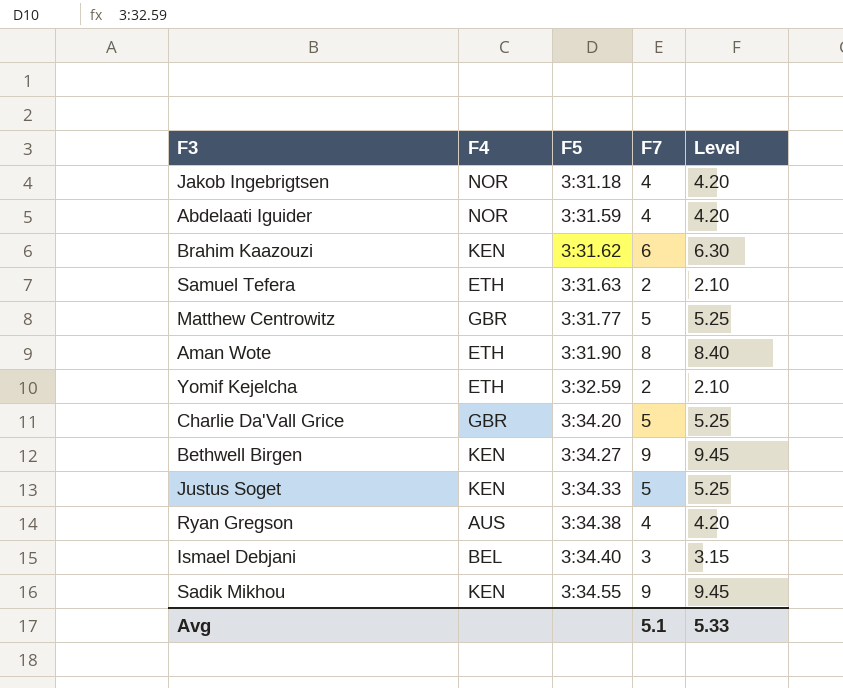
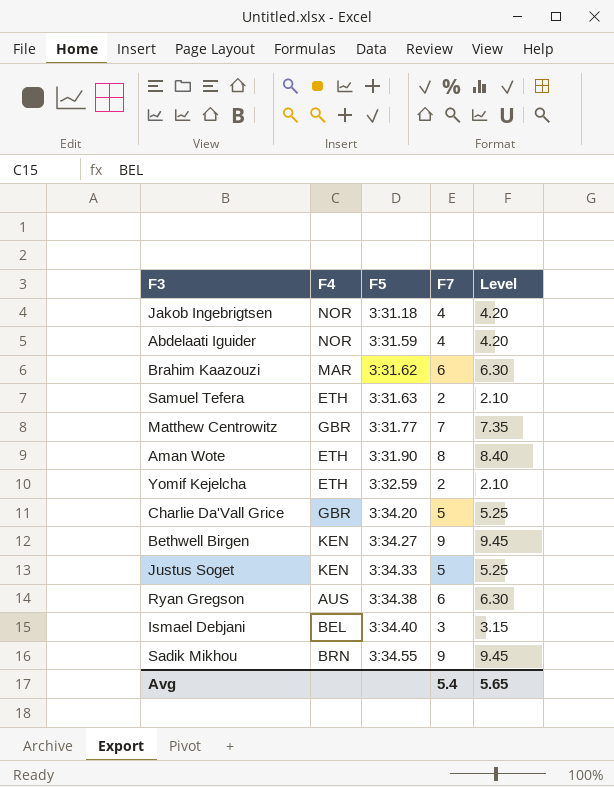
Brahim Kaazouzi | F4: KEN -> MAR
Matthew Centrowitz | F7: 5 -> 7
Matthew Centrowitz | Level: 5.25 -> 7.35
Ryan Gregson | F7: 4 -> 6
Ryan Gregson | Level: 4.20 -> 6.30
Sadik Mikhou | F4: KEN -> BRN
Avg | F7: 5.1 -> 5.4
Avg | Level: 5.33 -> 5.65

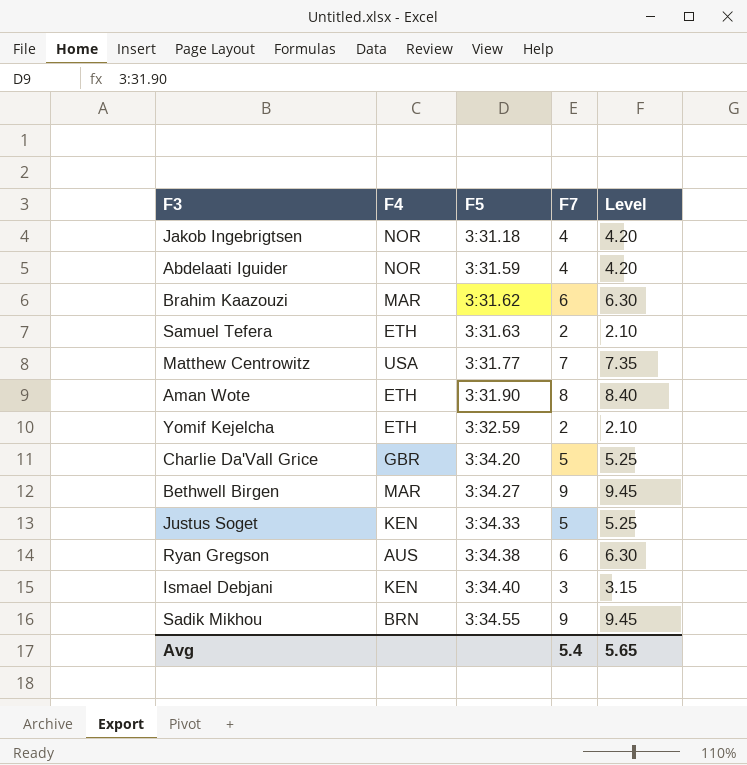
Matthew Centrowitz | F4: GBR -> USA
Bethwell Birgen | F4: KEN -> MAR
Ismael Debjani | F4: BEL -> KEN

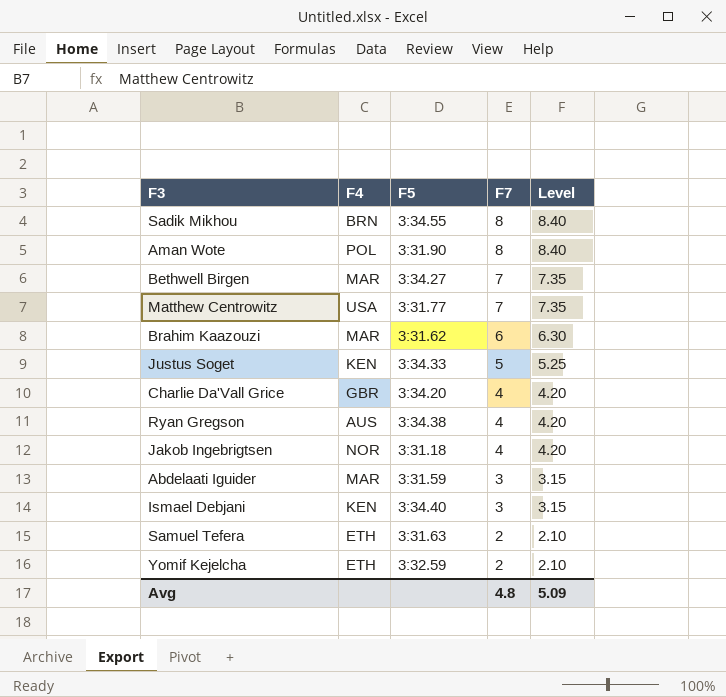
row order: F5 ascending -> F7 descending
Sadik Mikhou | F7: 9 -> 8
Sadik Mikhou | Level: 9.45 -> 8.40
Aman Wote | F4: ETH -> POL
Bethwell Birgen | F7: 9 -> 7
Bethwell Birgen | Level: 9.45 -> 7.35
Charlie Da'Vall Grice | F7: 5 -> 4
Charlie Da'Vall Grice | Level: 5.25 -> 4.20
Ryan Gregson | F7: 6 -> 4
Ryan Gregson | Level: 6.30 -> 4.20
Abdelaati Iguider | F4: NOR -> MAR
Abdelaati Iguider | F7: 4 -> 3
Abdelaati Iguider | Level: 4.20 -> 3.15
Avg | F7: 5.4 -> 4.8
Avg | Level: 5.65 -> 5.09

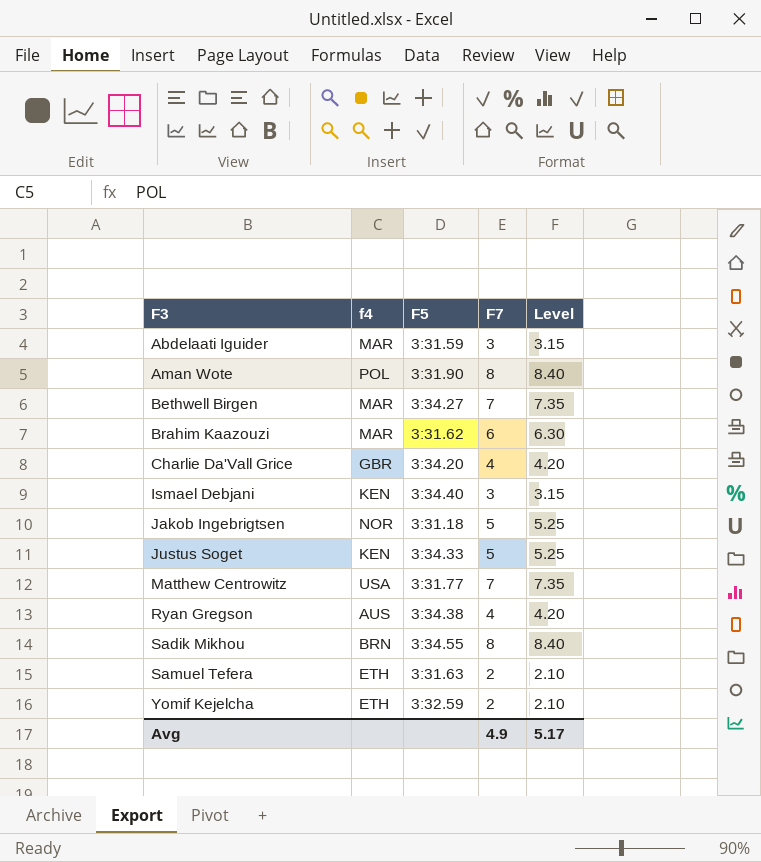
row order: F7 descending -> F3 ascending
column name: F4 -> f4
Jakob Ingebrigtsen | F7: 4 -> 5
Jakob Ingebrigtsen | Level: 4.20 -> 5.25
Avg | F7: 4.8 -> 4.9
Avg | Level: 5.09 -> 5.17

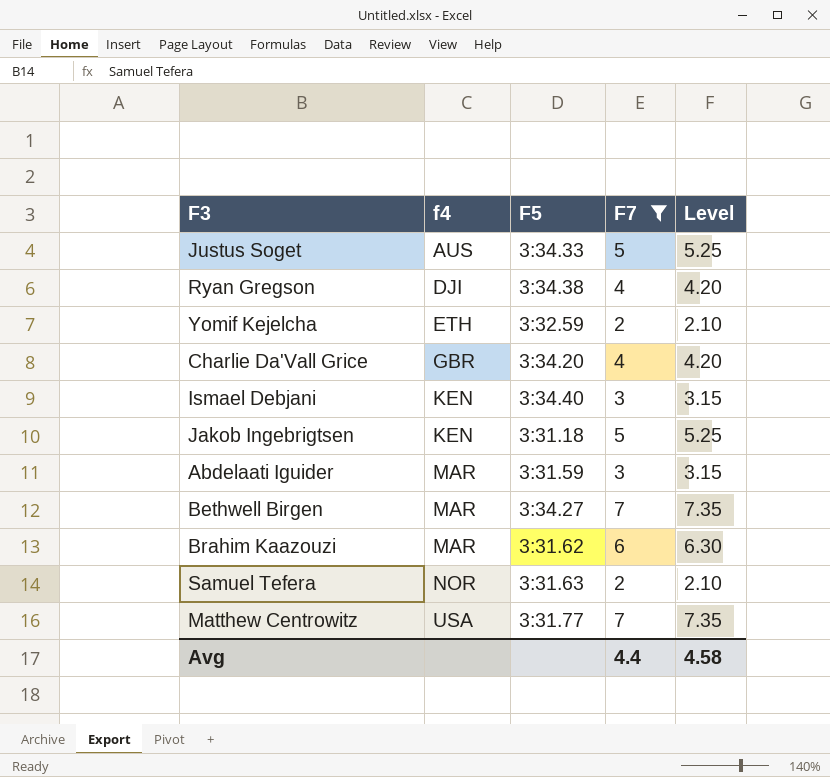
filter: none -> F7 != 8
row order: F3 ascending -> f4 ascending
Justus Soget | f4: KEN -> AUS
Ryan Gregson | f4: AUS -> DJI
Jakob Ingebrigtsen | f4: NOR -> KEN
Samuel Tefera | f4: ETH -> NOR
Avg | F7: 4.9 -> 4.4
Avg | Level: 5.17 -> 4.58

